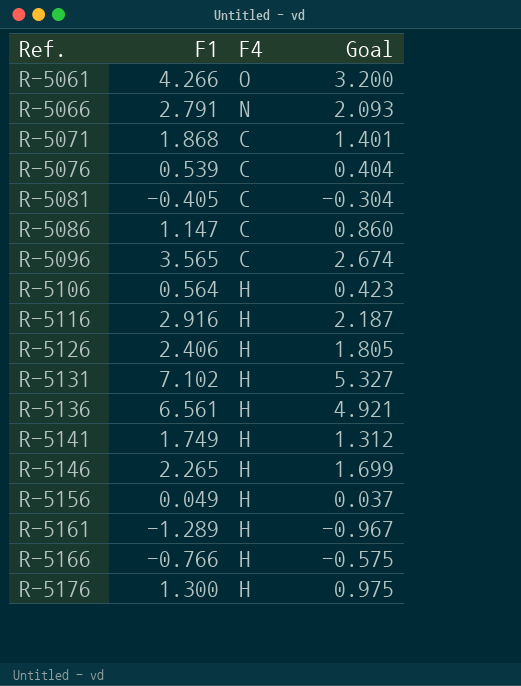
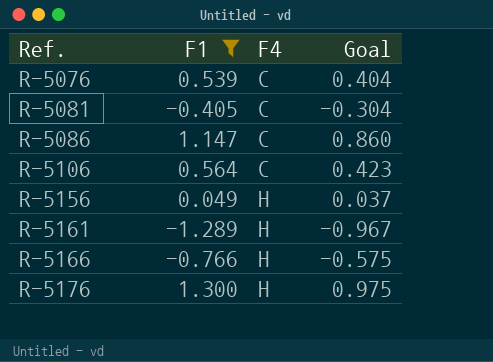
filter: none -> F1 <= 1.300
R-5106 | F4: H -> C

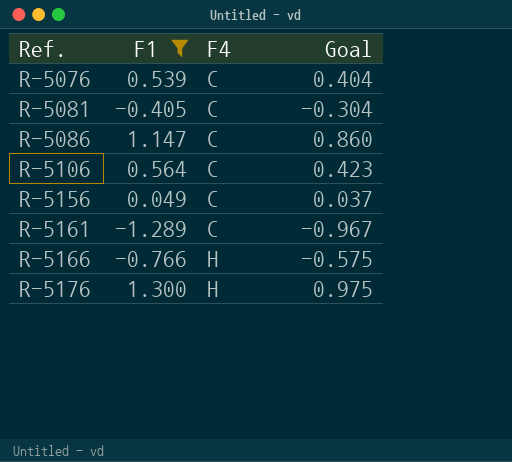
R-5156 | F4: H -> C
R-5161 | F4: H -> C

